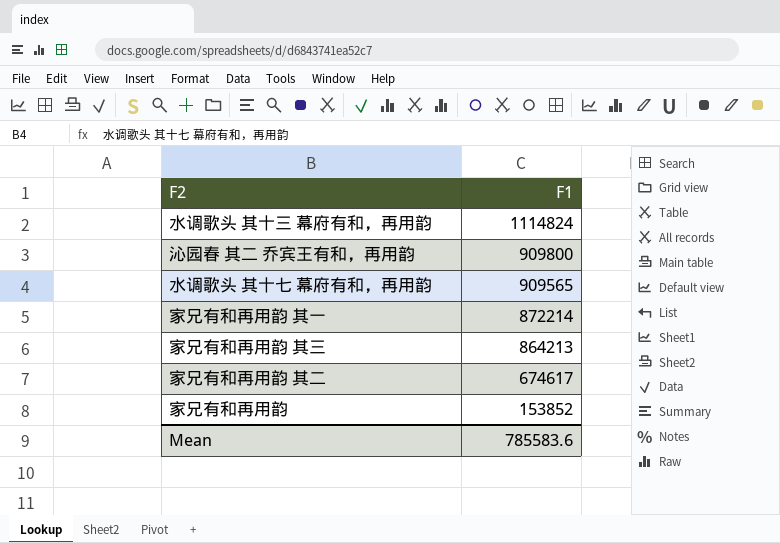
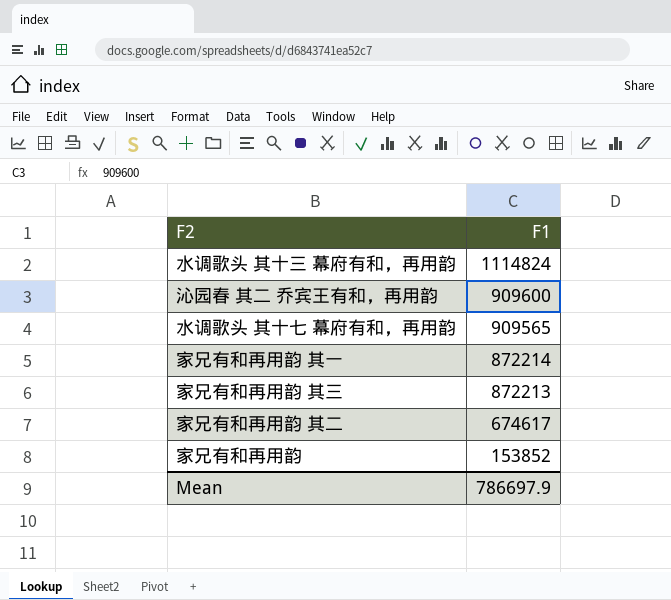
沁园春 其二 乔宾王有和，再用韵 | F1: 909800 -> 909600
家兄有和再用韵 其三 | F1: 864213 -> 872213
Mean | F1: 785583.6 -> 786697.9

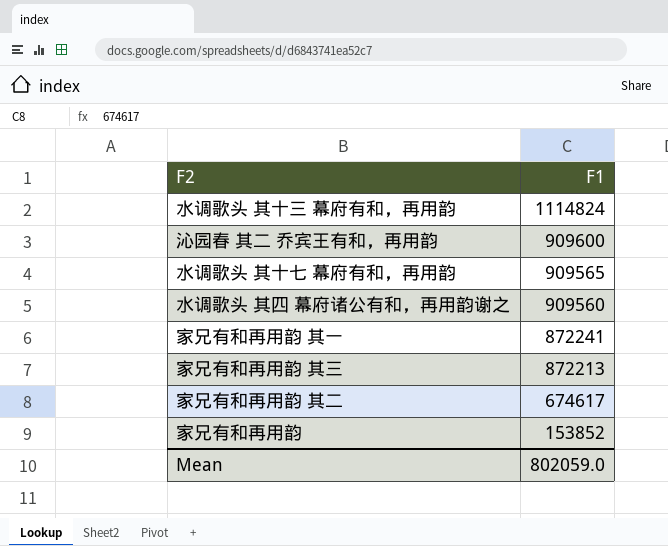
row 水调歌头 其四 幕府诸公有和，再用韵谢之: none -> 909560
家兄有和再用韵 其一 | F1: 872214 -> 872241
Mean | F1: 786697.9 -> 802059.0

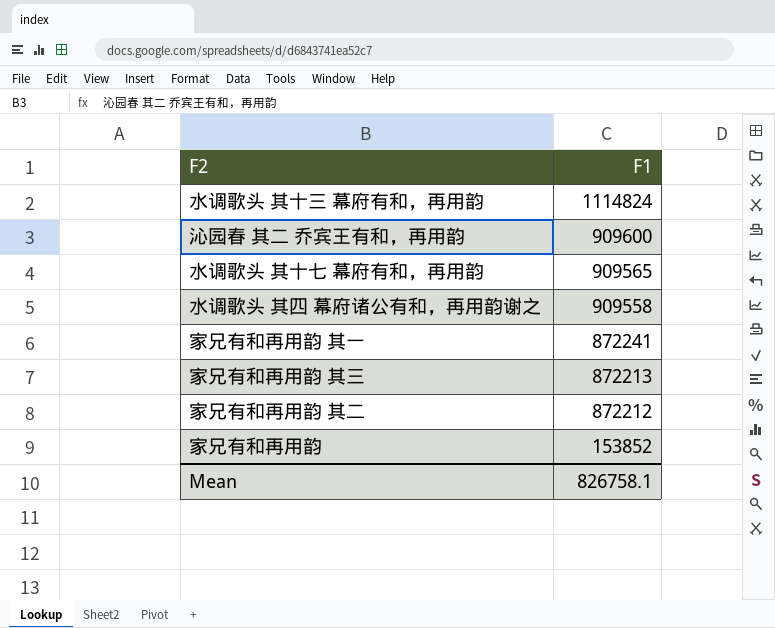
水调歌头 其四 幕府诸公有和，再用韵谢之 | F1: 909560 -> 909558
家兄有和再用韵 其二 | F1: 674617 -> 872212
Mean | F1: 802059.0 -> 826758.1

